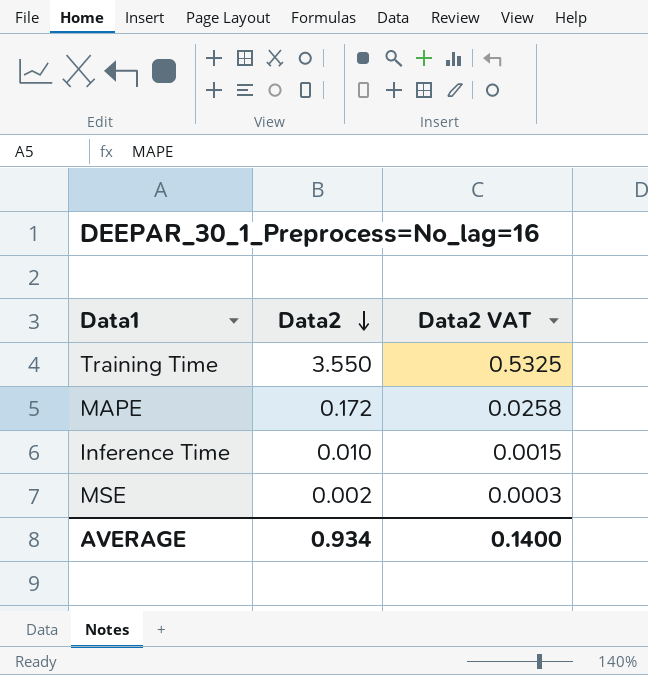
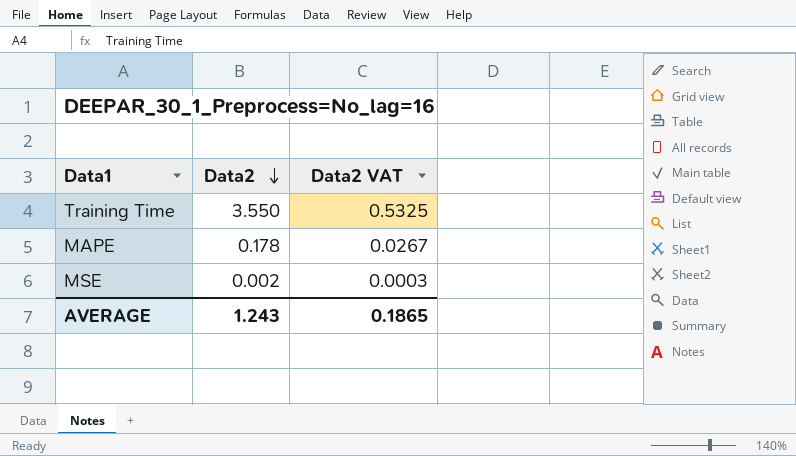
row Inference Time: 0.010 | 0.0015 -> none
MAPE | Data2: 0.172 -> 0.178
MAPE | Data2 VAT: 0.0258 -> 0.0267
AVERAGE | Data2: 0.934 -> 1.243
AVERAGE | Data2 VAT: 0.1400 -> 0.1865

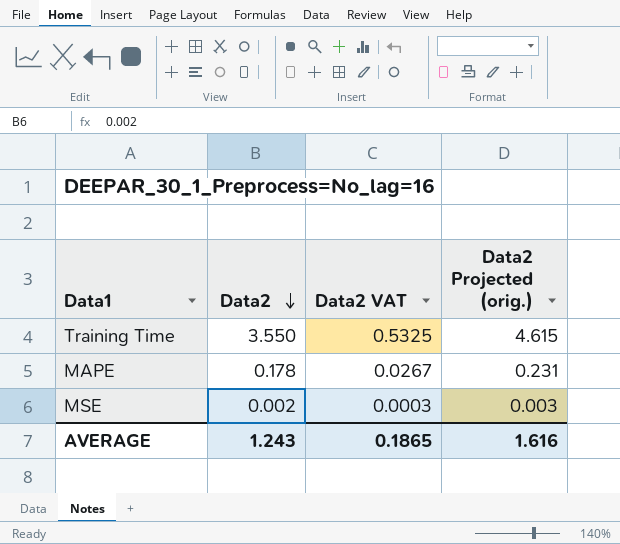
column Data2 Projected (orig.) | formula: none -> [Data2] * 1.3

